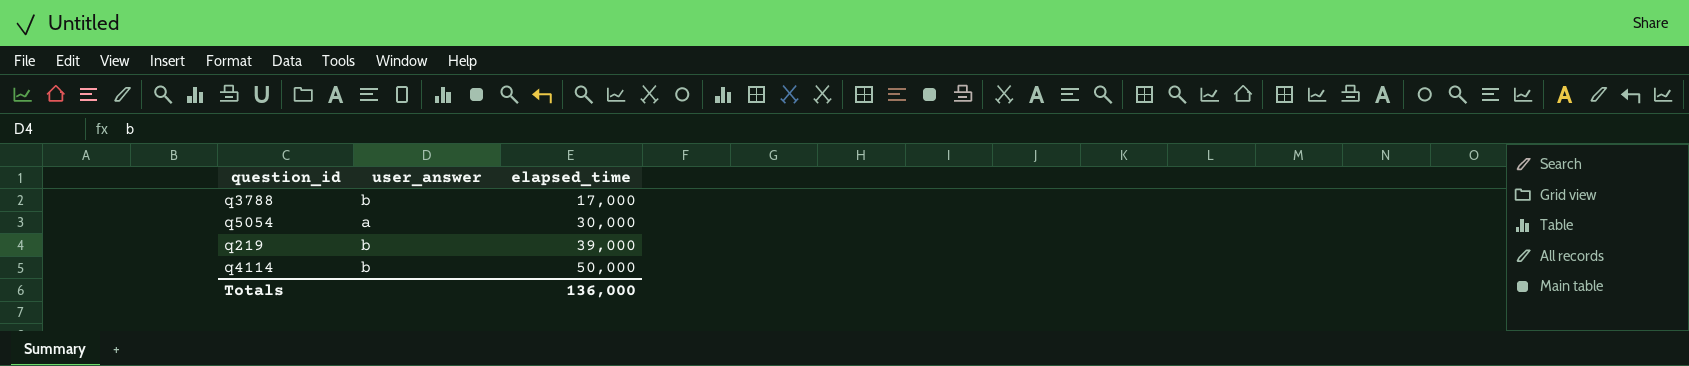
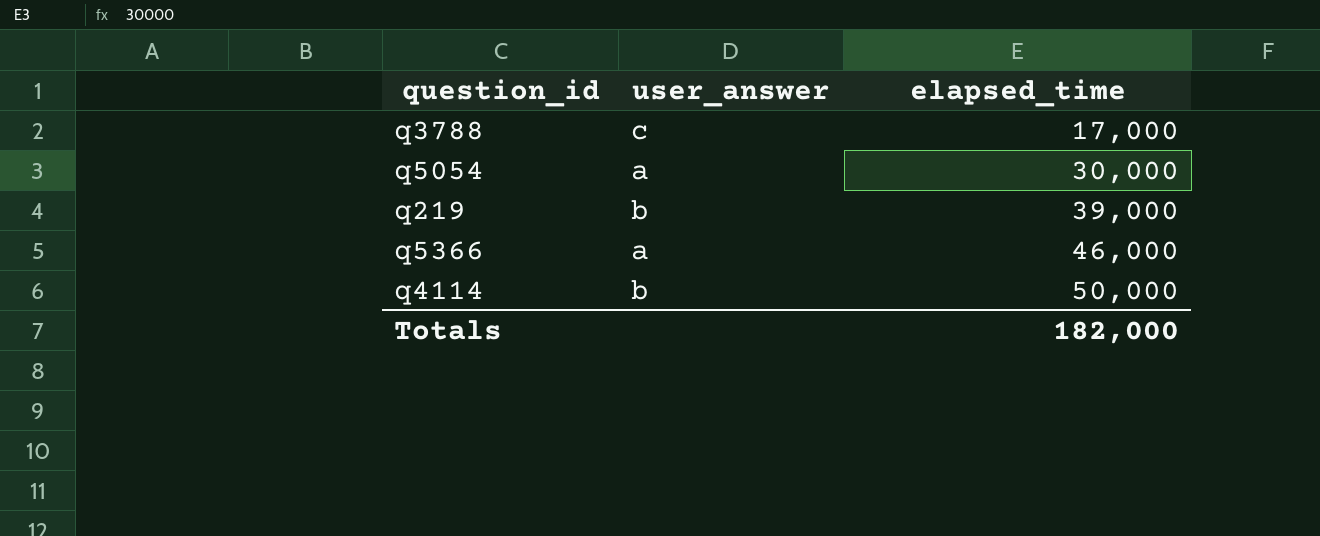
q3788 | user_answer: b -> c
row q5366: none -> a | 46,000
Totals | elapsed_time: 136,000 -> 182,000

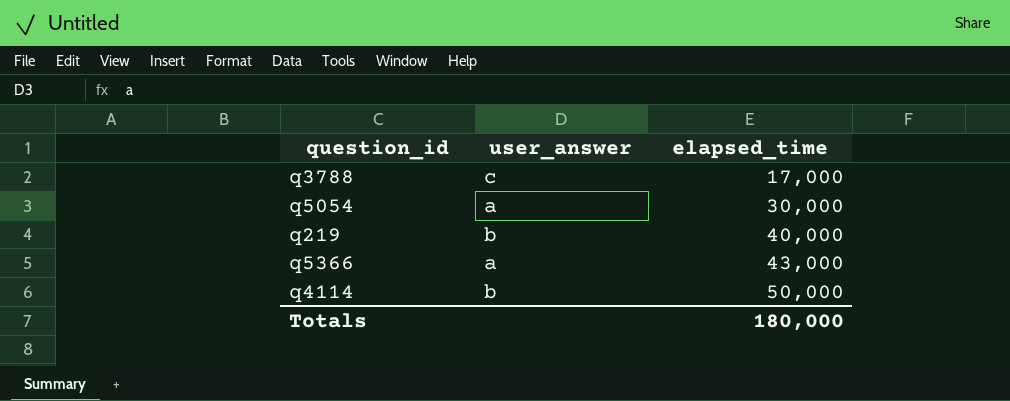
q219 | elapsed_time: 39,000 -> 40,000
q5366 | elapsed_time: 46,000 -> 43,000
Totals | elapsed_time: 182,000 -> 180,000

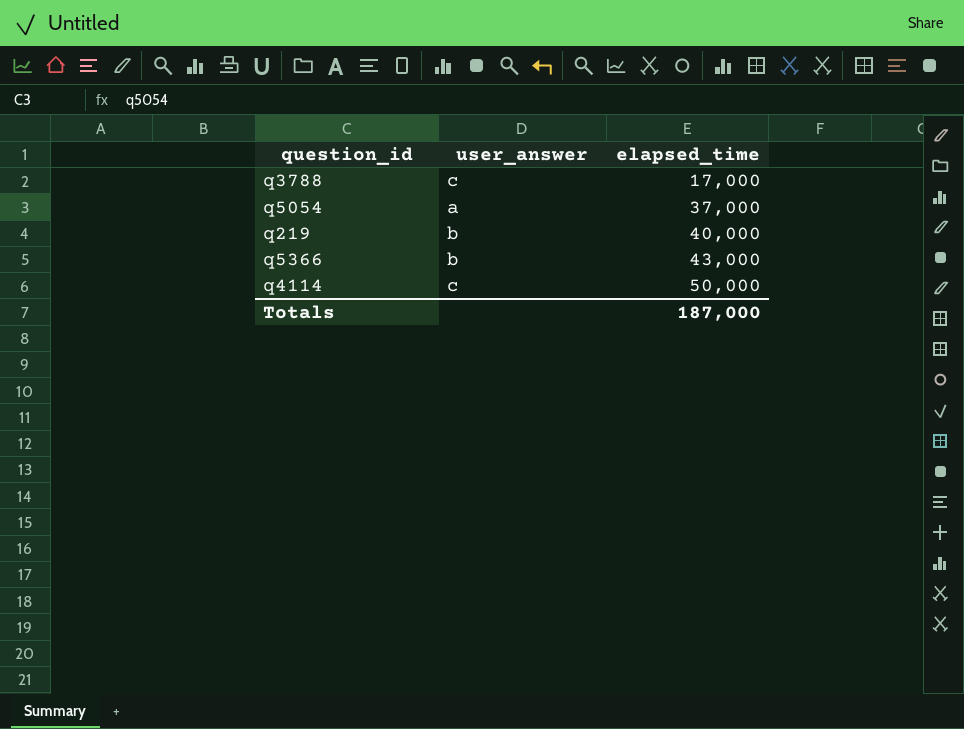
q5054 | elapsed_time: 30,000 -> 37,000
q5366 | user_answer: a -> b
q4114 | user_answer: b -> c
Totals | elapsed_time: 180,000 -> 187,000

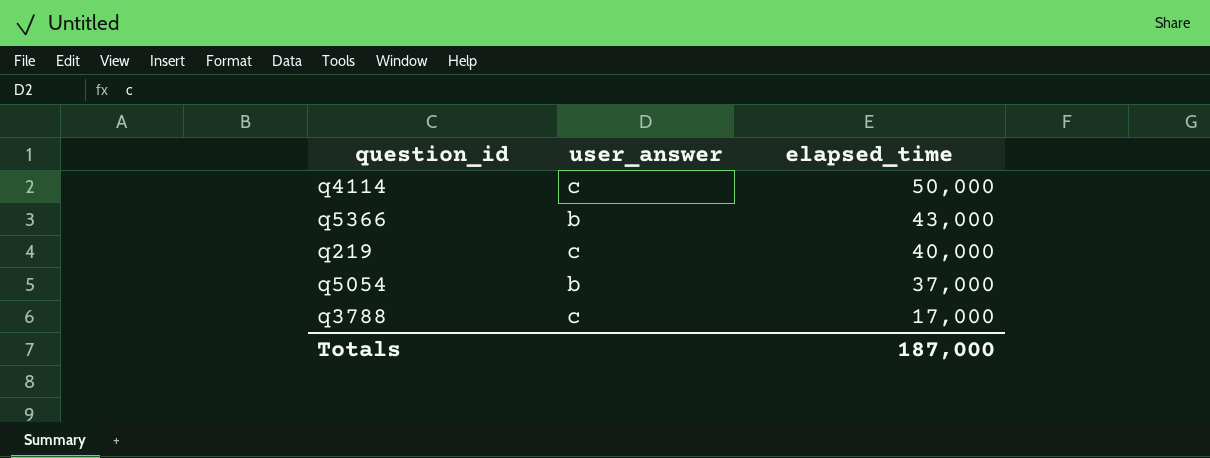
row order: elapsed_time ascending -> elapsed_time descending
q219 | user_answer: b -> c
q5054 | user_answer: a -> b

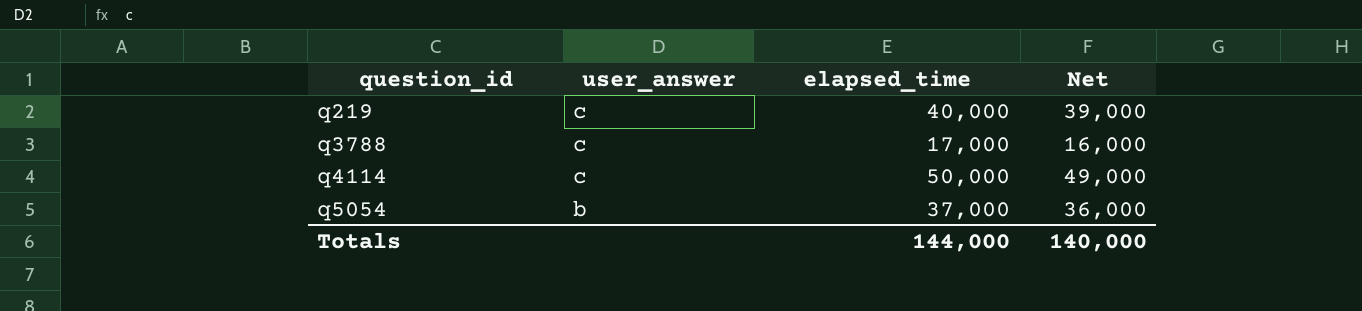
row order: elapsed_time descending -> question_id ascending
column Net | formula: none -> [elapsed_time] - 1000
row q5366: b | 43,000 -> none
Totals | elapsed_time: 187,000 -> 144,000

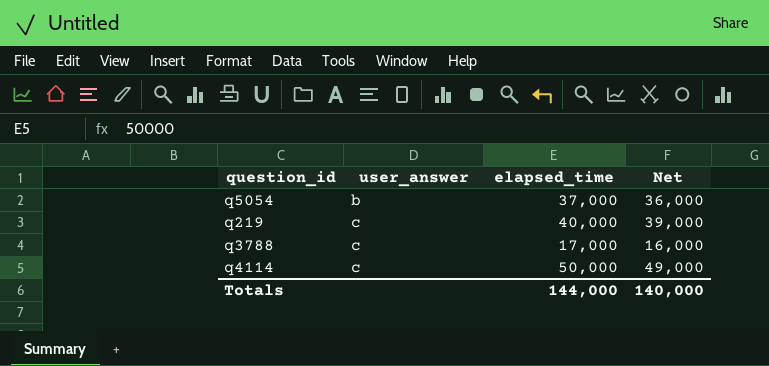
row order: question_id ascending -> user_answer ascending

